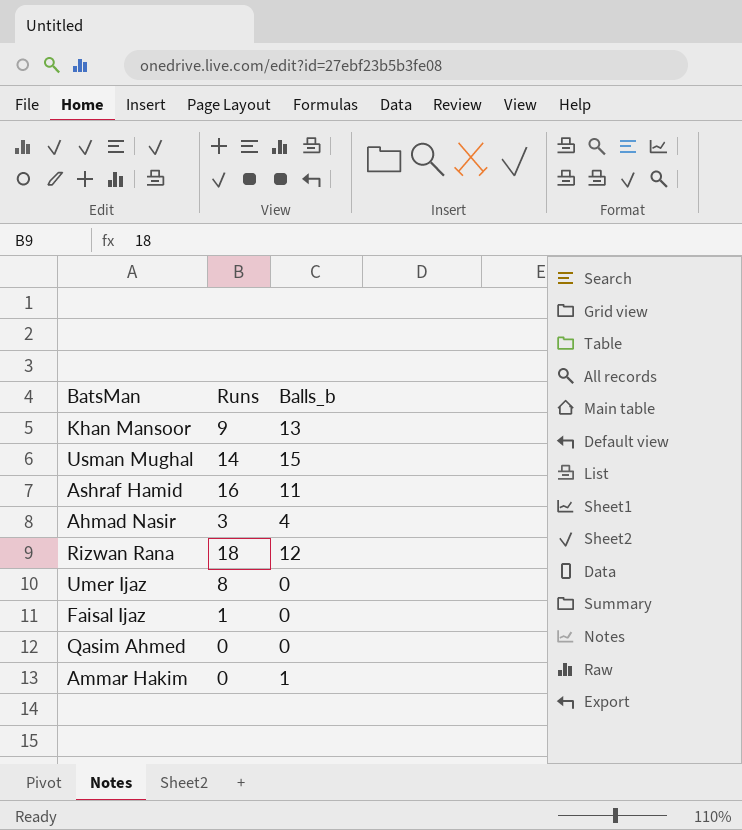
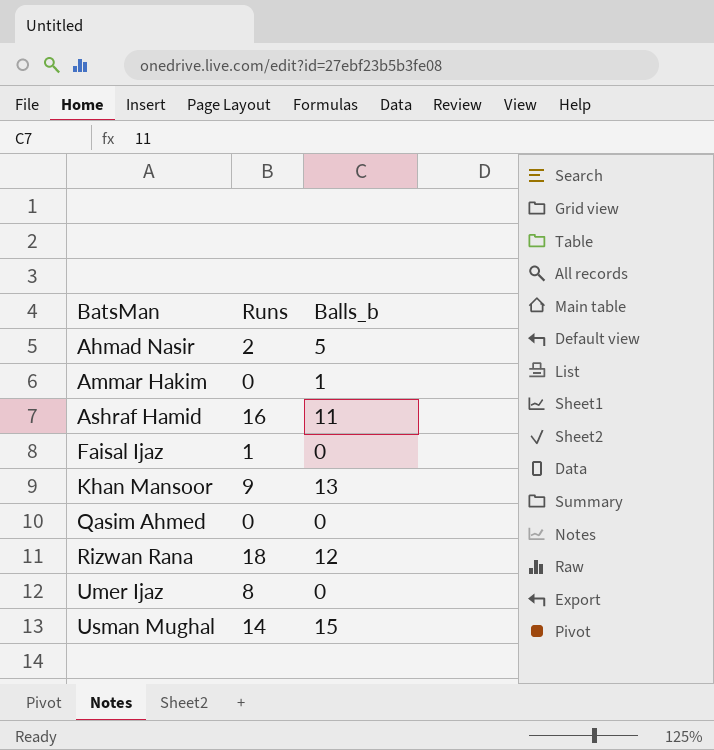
row order: none -> BatsMan ascending
Ahmad Nasir | Runs: 3 -> 2
Ahmad Nasir | Balls_b: 4 -> 5

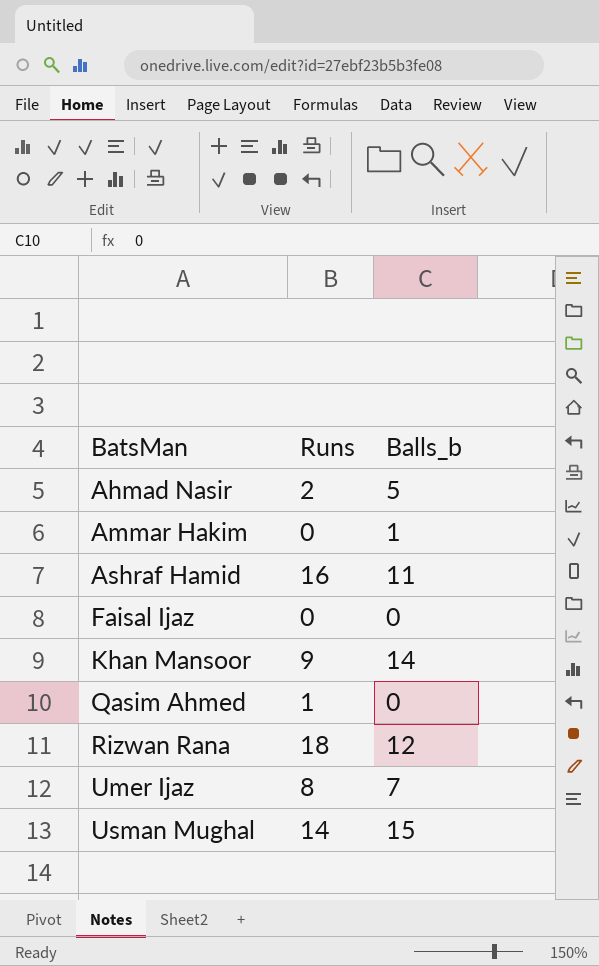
Faisal Ijaz | Runs: 1 -> 0
Khan Mansoor | Balls_b: 13 -> 14
Qasim Ahmed | Runs: 0 -> 1
Umer Ijaz | Balls_b: 0 -> 7

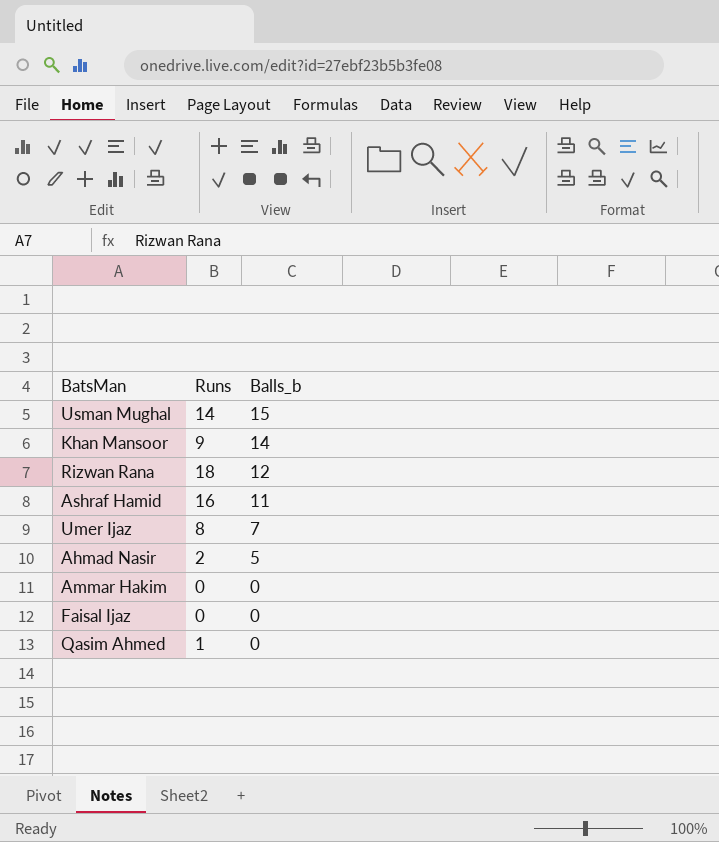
row order: BatsMan ascending -> Balls_b descending
Ammar Hakim | Balls_b: 1 -> 0

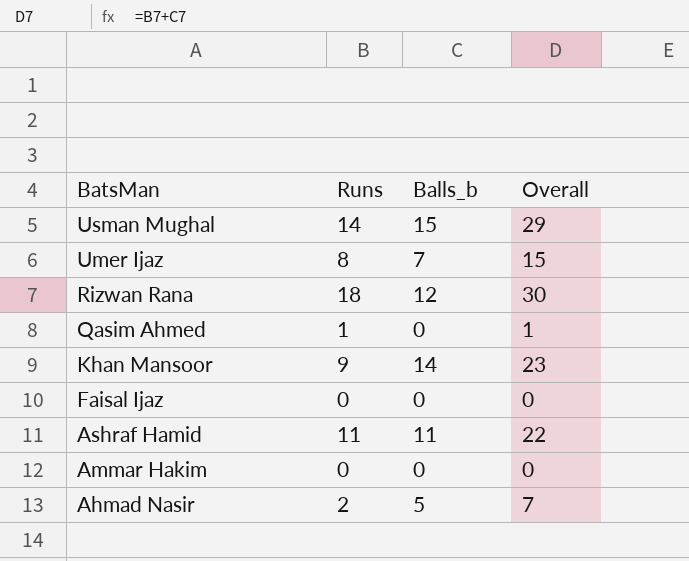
row order: Balls_b descending -> BatsMan descending
column Overall | formula: none -> [Runs] + [Balls_b]
Ashraf Hamid | Runs: 16 -> 11

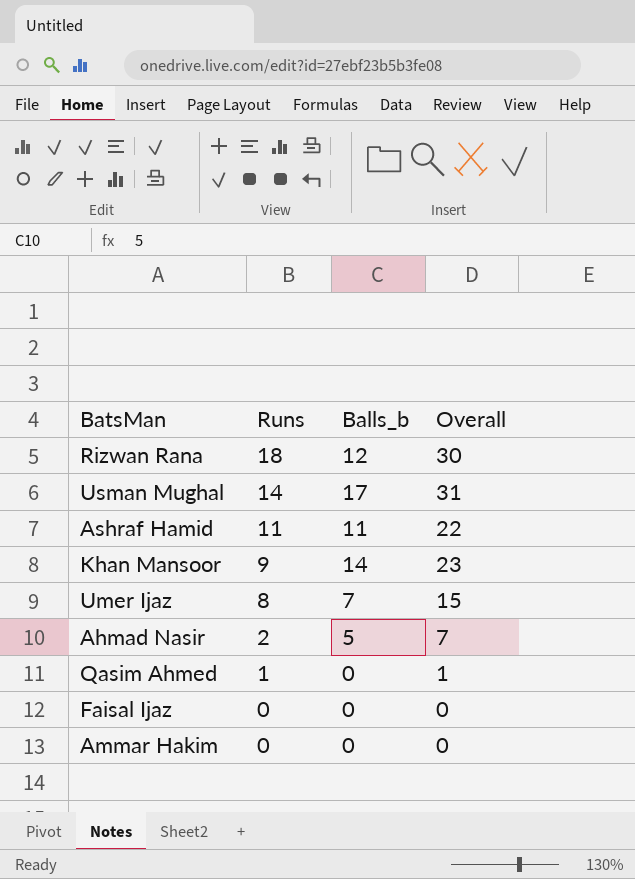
row order: BatsMan descending -> Runs descending
Usman Mughal | Balls_b: 15 -> 17
Usman Mughal | Overall: 29 -> 31

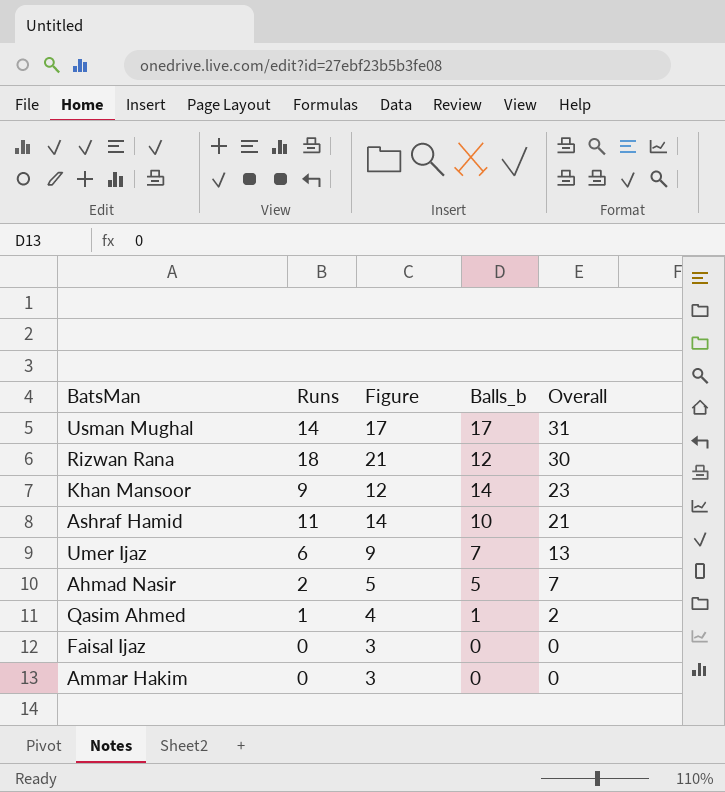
row order: Runs descending -> Overall descending
column Figure | formula: none -> [Runs] + 3
Ashraf Hamid | Balls_b: 11 -> 10
Ashraf Hamid | Overall: 22 -> 21
Umer Ijaz | Runs: 8 -> 6
Umer Ijaz | Overall: 15 -> 13
Qasim Ahmed | Balls_b: 0 -> 1
Qasim Ahmed | Overall: 1 -> 2

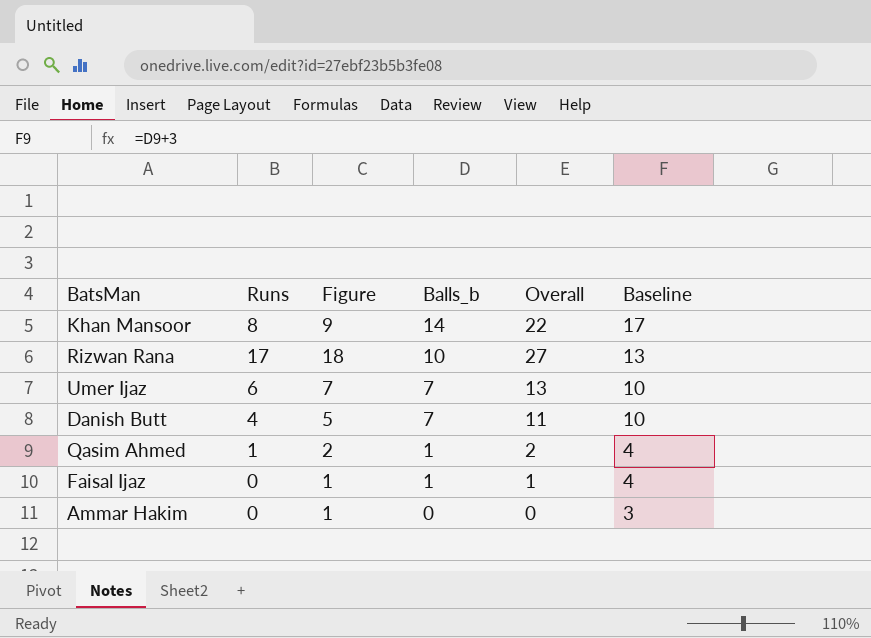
row order: Overall descending -> Balls_b descending
column Figure | formula: [Runs] + 3 -> [Runs] + 1
column Baseline | formula: none -> [Balls_b] + 3
row Usman Mughal: 14 | 17 | 17 | 31 -> none
row Ashraf Hamid: 11 | 14 | 10 | 21 -> none
row Ahmad Nasir: 2 | 5 | 5 | 7 -> none
Khan Mansoor | Runs: 9 -> 8
Khan Mansoor | Overall: 23 -> 22
Rizwan Rana | Runs: 18 -> 17
Rizwan Rana | Balls_b: 12 -> 10
Rizwan Rana | Overall: 30 -> 27
row Danish Butt: none -> 4 | 5 | 7 | 11 | 10
Faisal Ijaz | Balls_b: 0 -> 1
Faisal Ijaz | Overall: 0 -> 1

